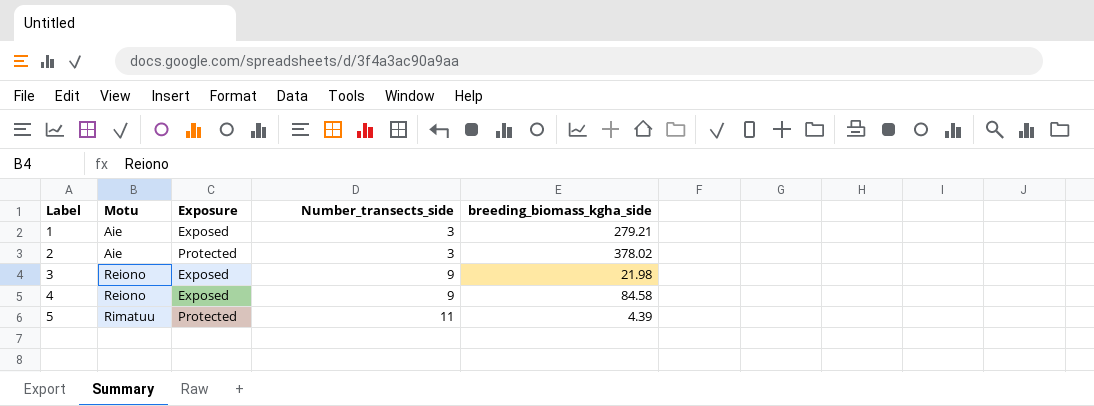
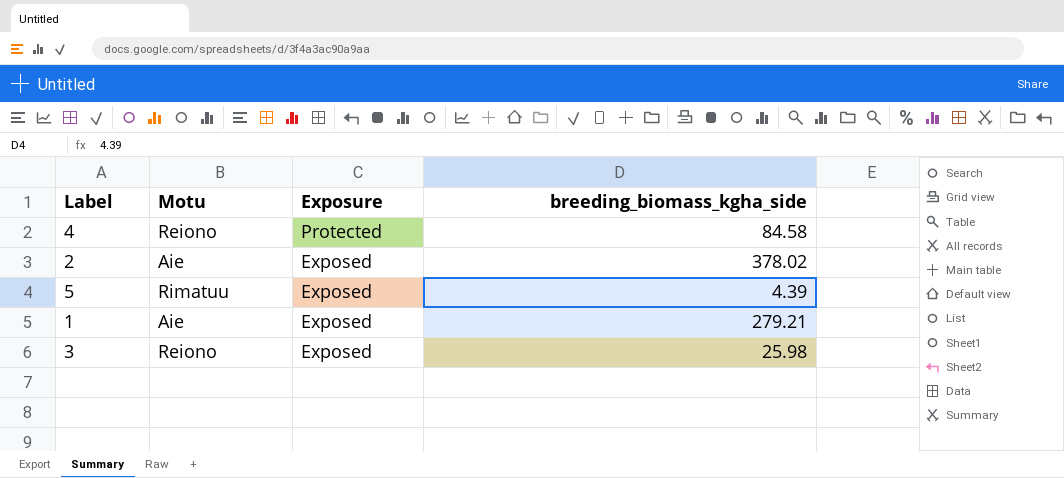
row order: Label ascending -> Exposure descending
column Number_transects_side | position: 4 -> none
4 | Exposure: Exposed -> Protected
2 | Exposure: Protected -> Exposed
5 | Exposure: Protected -> Exposed
3 | breeding_biomass_kgha_side: 21.98 -> 25.98

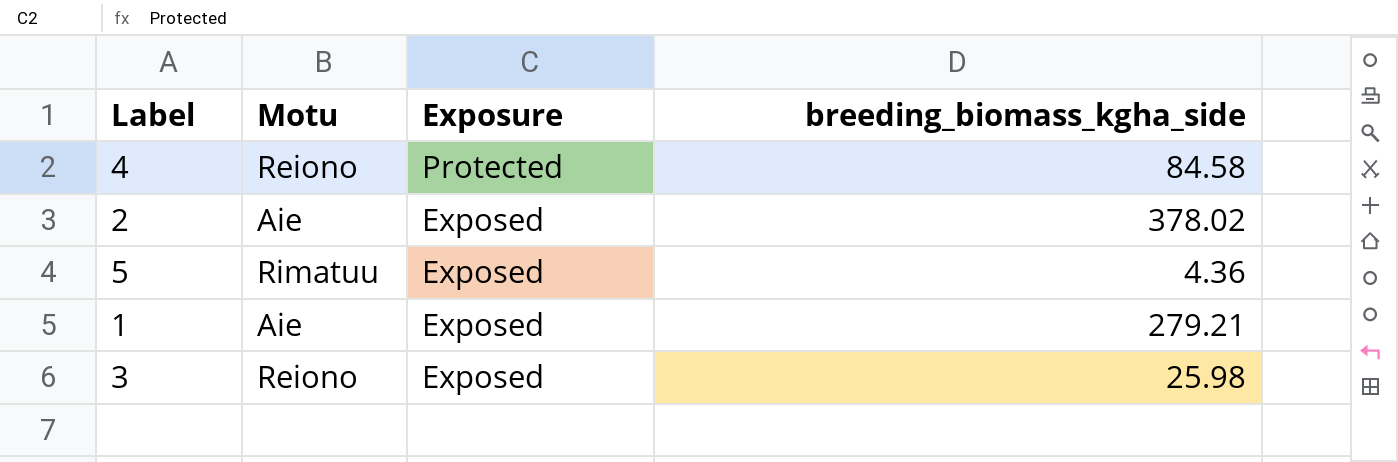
5 | breeding_biomass_kgha_side: 4.39 -> 4.36

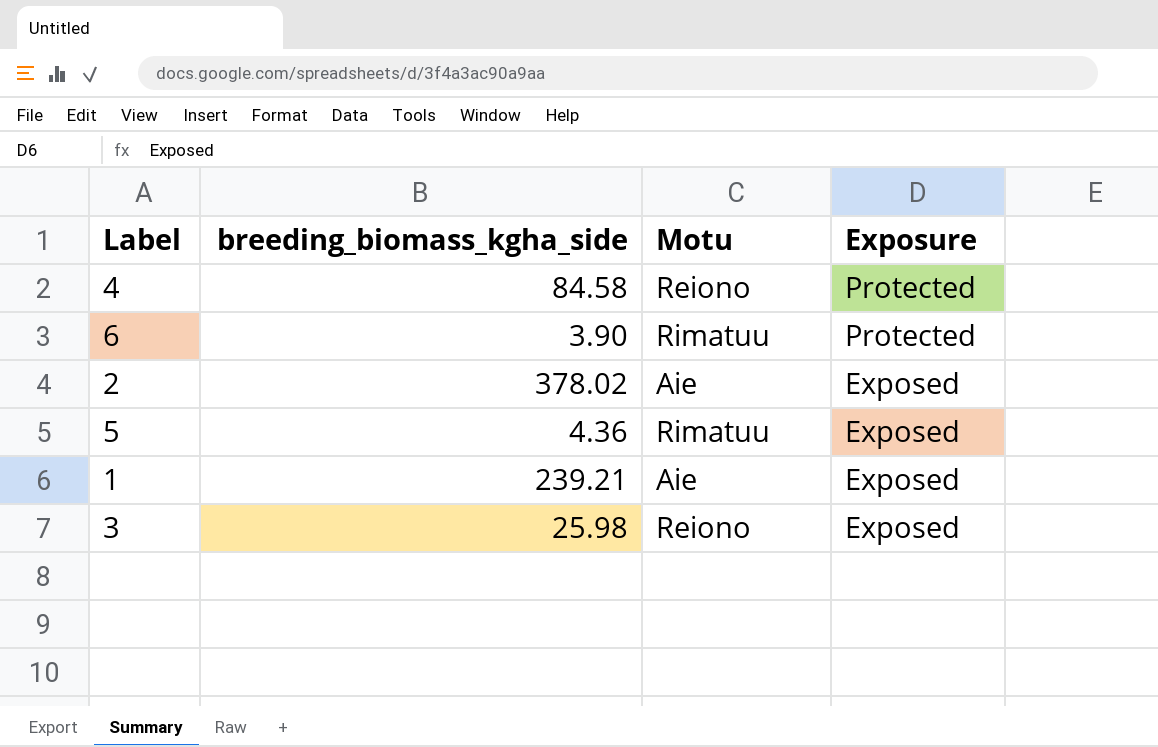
column breeding_biomass_kgha_side | position: 4 -> 2
row 6: none -> 3.90 | Rimatuu | Protected
1 | breeding_biomass_kgha_side: 279.21 -> 239.21

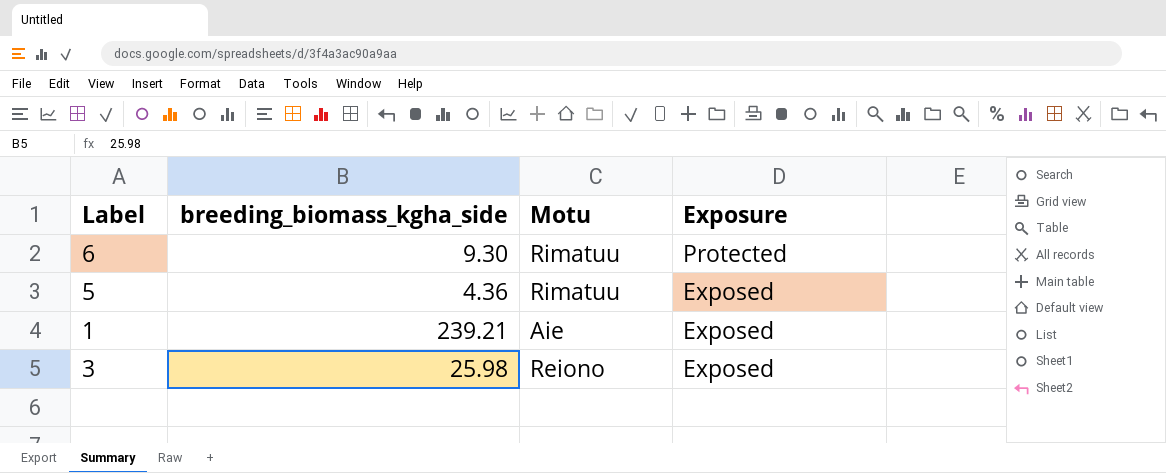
row 4: 84.58 | Reiono | Protected -> none
row 2: 378.02 | Aie | Exposed -> none
6 | breeding_biomass_kgha_side: 3.90 -> 9.30

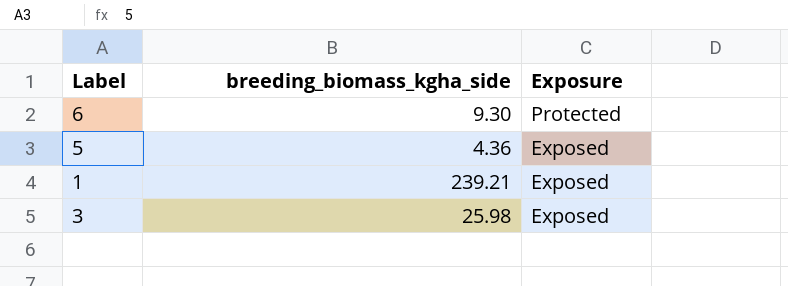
column Motu | position: 3 -> none

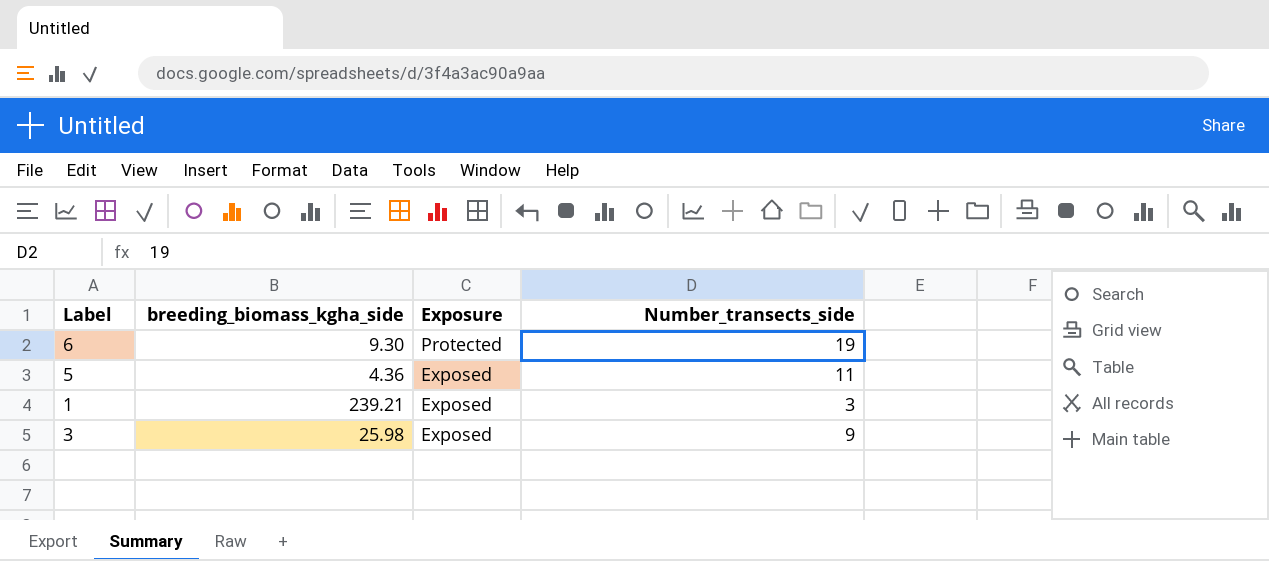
column Number_transects_side | position: none -> 4

